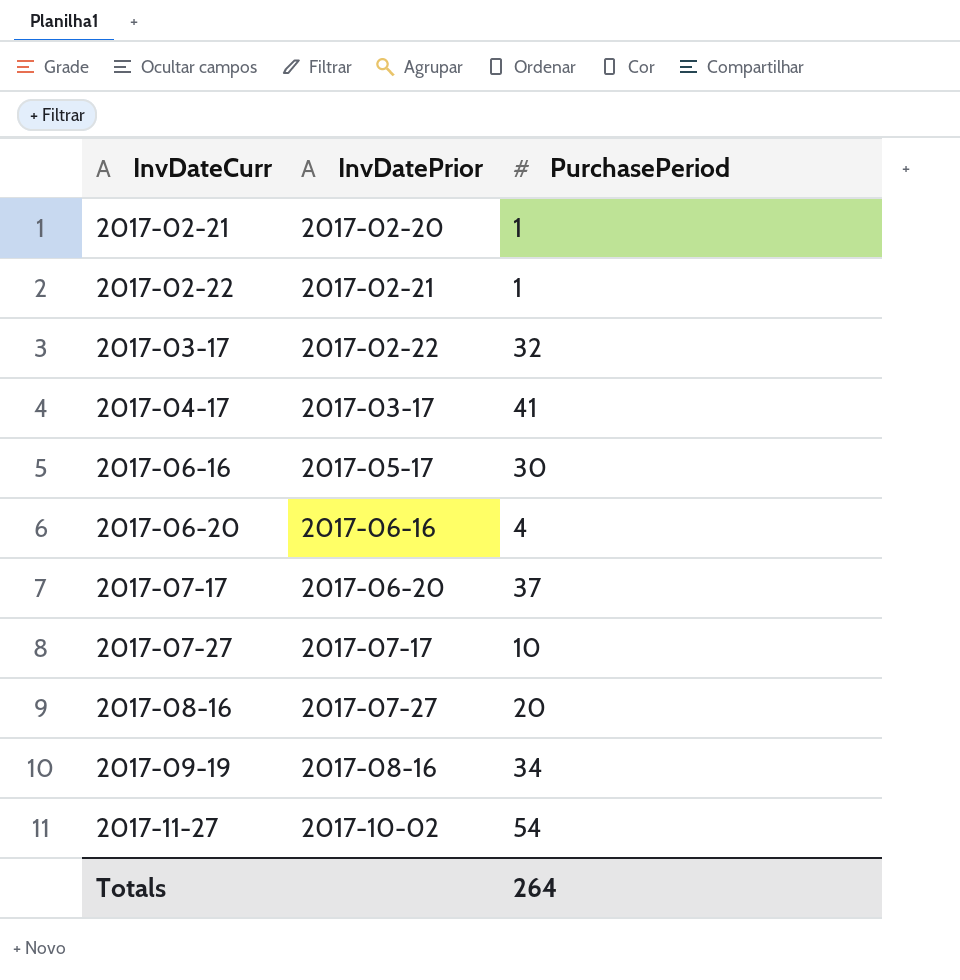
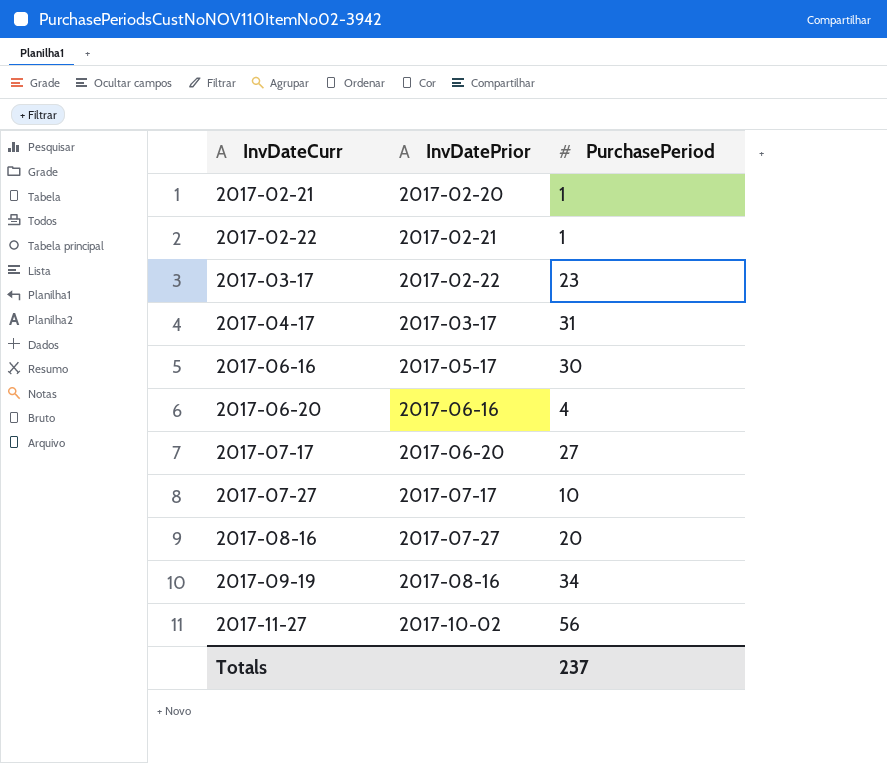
2017-03-17 | PurchasePeriod: 32 -> 23
2017-04-17 | PurchasePeriod: 41 -> 31
2017-07-17 | PurchasePeriod: 37 -> 27
2017-11-27 | PurchasePeriod: 54 -> 56
Totals | PurchasePeriod: 264 -> 237

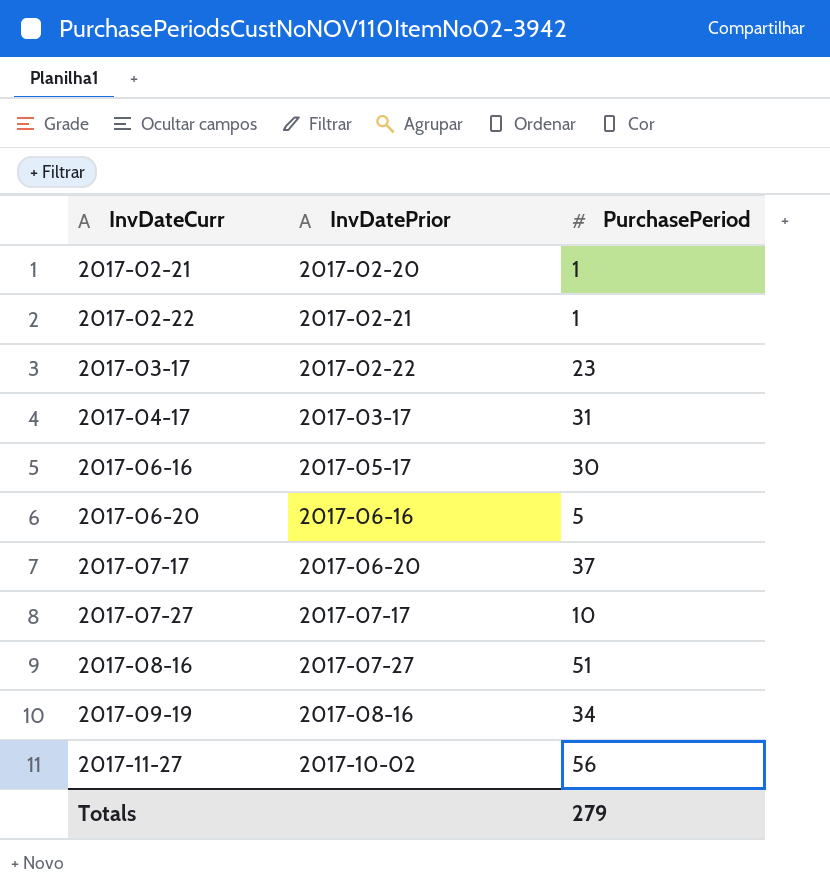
2017-06-20 | PurchasePeriod: 4 -> 5
2017-07-17 | PurchasePeriod: 27 -> 37
2017-08-16 | PurchasePeriod: 20 -> 51
Totals | PurchasePeriod: 237 -> 279

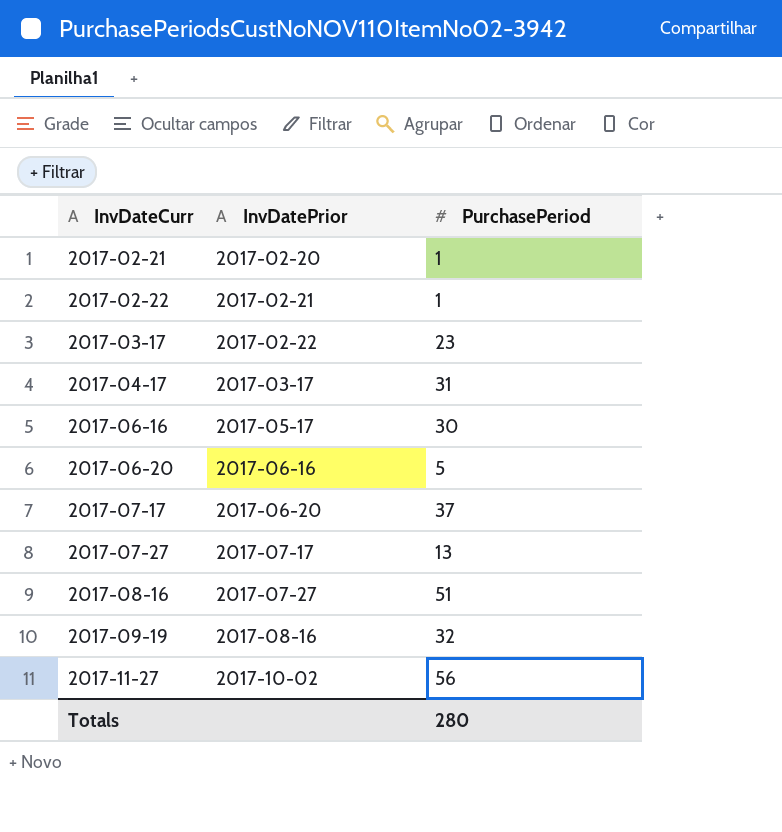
2017-07-27 | PurchasePeriod: 10 -> 13
2017-09-19 | PurchasePeriod: 34 -> 32
Totals | PurchasePeriod: 279 -> 280

